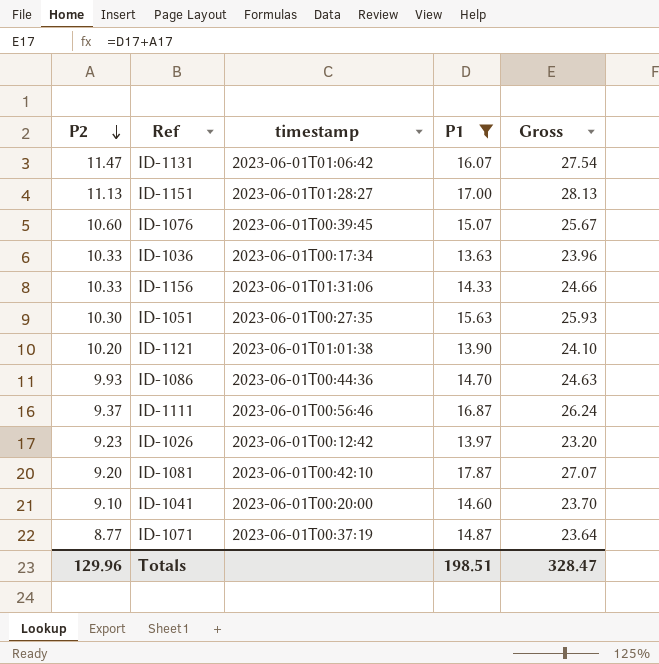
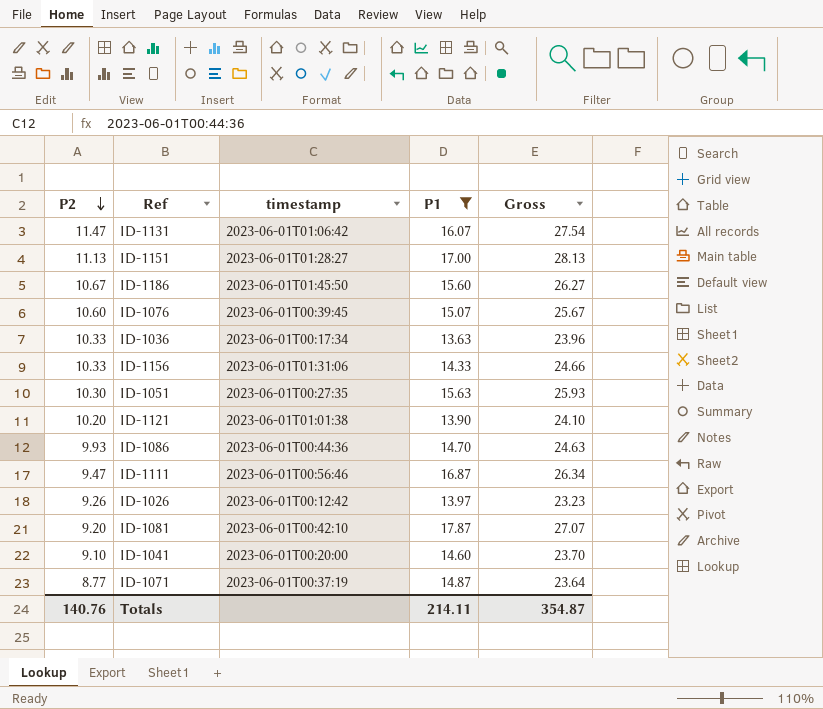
row ID-1186: none -> 10.67 | 2023-06-01T01:45:50 | 15.60 | 26.27
ID-1111 | P2: 9.37 -> 9.47
ID-1111 | Gross: 26.24 -> 26.34
ID-1026 | P2: 9.23 -> 9.26
ID-1026 | Gross: 23.20 -> 23.23
Totals | P2: 129.96 -> 140.76
Totals | P1: 198.51 -> 214.11
Totals | Gross: 328.47 -> 354.87

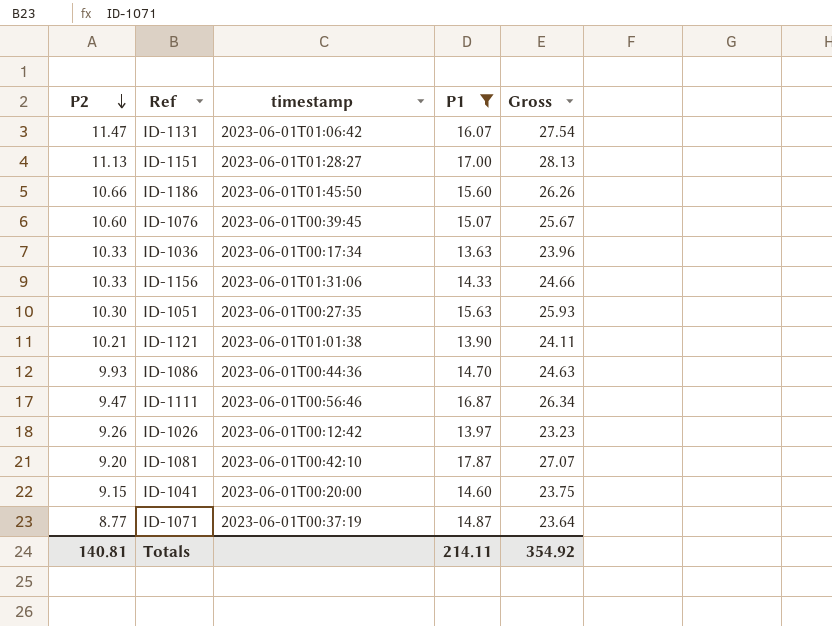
ID-1186 | P2: 10.67 -> 10.66
ID-1186 | Gross: 26.27 -> 26.26
ID-1121 | P2: 10.20 -> 10.21
ID-1121 | Gross: 24.10 -> 24.11
ID-1041 | P2: 9.10 -> 9.15
ID-1041 | Gross: 23.70 -> 23.75
Totals | P2: 140.76 -> 140.81
Totals | Gross: 354.87 -> 354.92

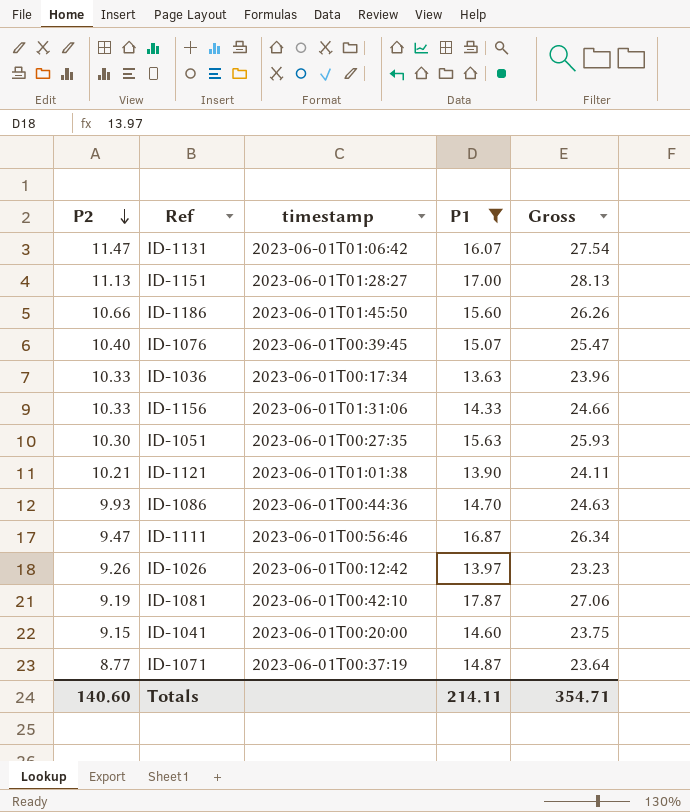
ID-1076 | P2: 10.60 -> 10.40
ID-1076 | Gross: 25.67 -> 25.47
ID-1081 | P2: 9.20 -> 9.19
ID-1081 | Gross: 27.07 -> 27.06
Totals | P2: 140.81 -> 140.60
Totals | Gross: 354.92 -> 354.71

